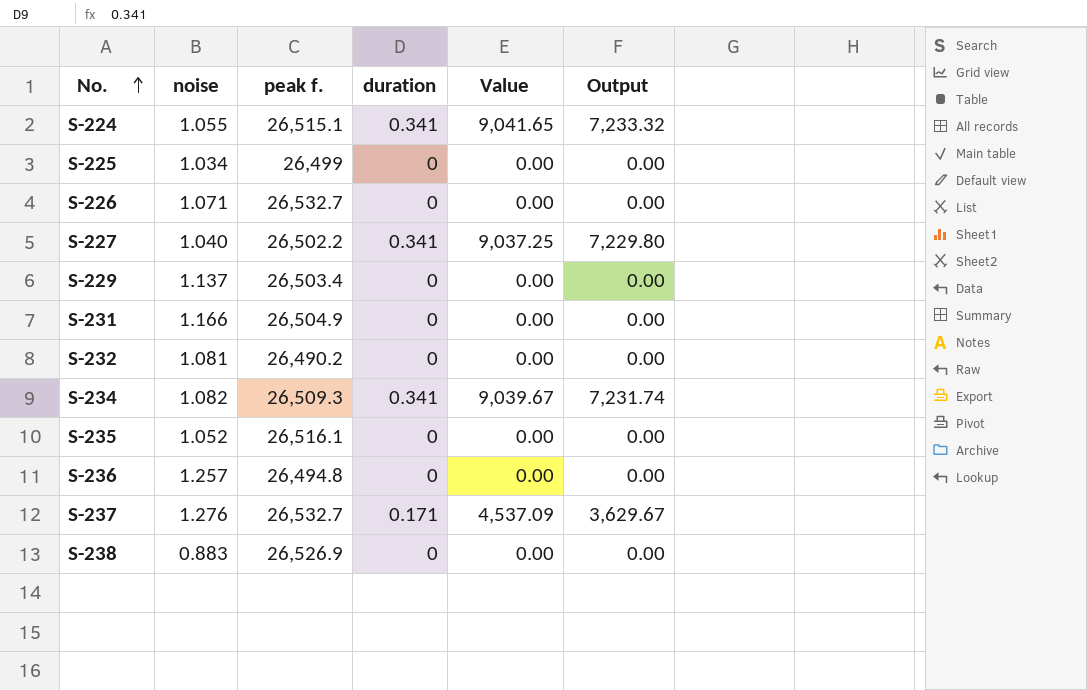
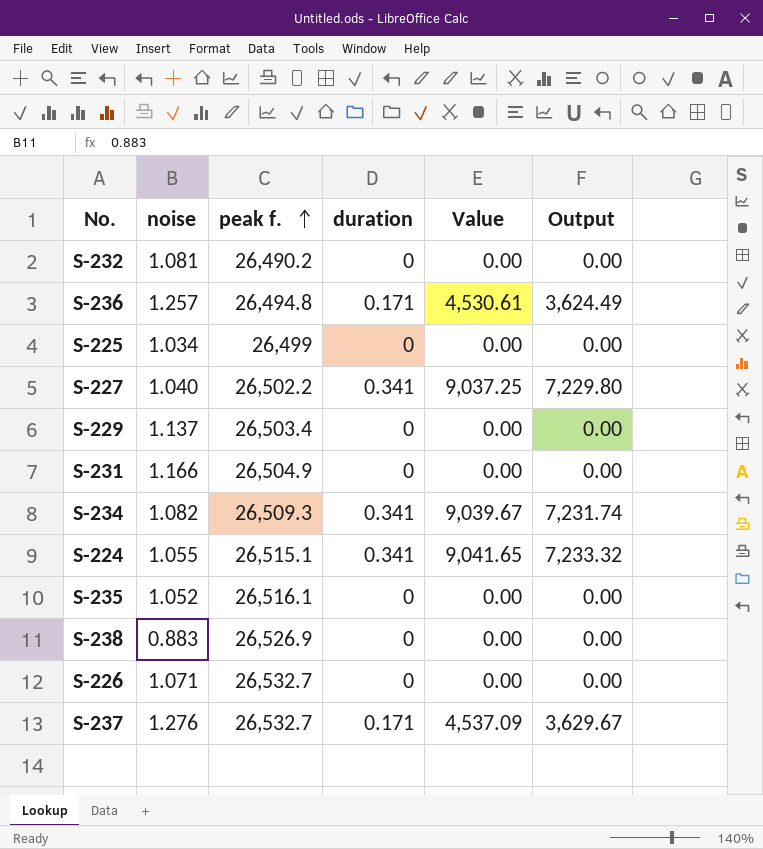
row order: No. ascending -> peak f. ascending
S-236 | duration: 0 -> 0.171
S-236 | Value: 0.00 -> 4,530.61
S-236 | Output: 0.00 -> 3,624.49

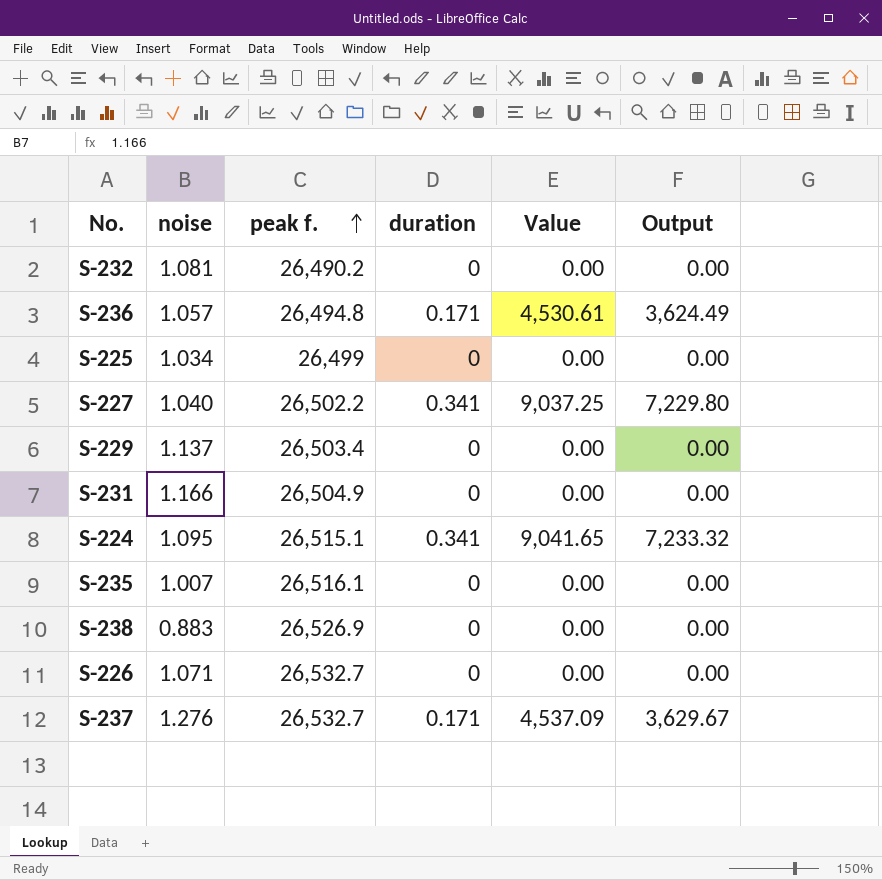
row S-234: 1.082 | 26,509.3 | 0.341 | 9,039.67 | 7,231.74 -> none
S-236 | noise: 1.257 -> 1.057
S-224 | noise: 1.055 -> 1.095
S-235 | noise: 1.052 -> 1.007

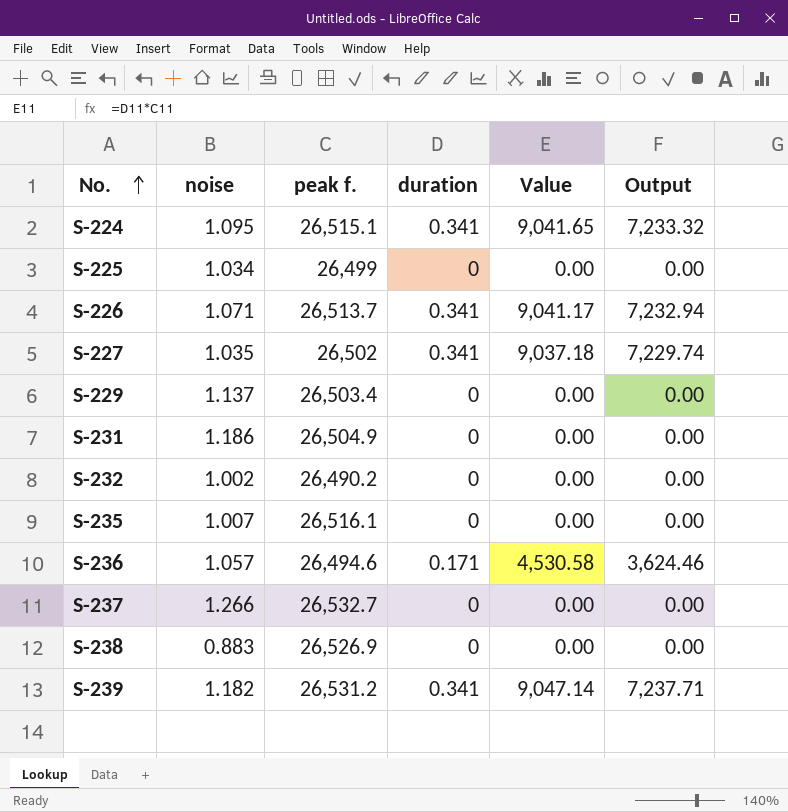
row order: peak f. ascending -> No. ascending
S-226 | peak f.: 26,532.7 -> 26,513.7
S-226 | duration: 0 -> 0.341
S-226 | Value: 0.00 -> 9,041.17
S-226 | Output: 0.00 -> 7,232.94
S-227 | noise: 1.040 -> 1.035
S-227 | peak f.: 26,502.2 -> 26,502
S-227 | Value: 9,037.25 -> 9,037.18
S-227 | Output: 7,229.80 -> 7,229.74
S-231 | noise: 1.166 -> 1.186
S-232 | noise: 1.081 -> 1.002
S-236 | peak f.: 26,494.8 -> 26,494.6
S-236 | Value: 4,530.61 -> 4,530.58
S-236 | Output: 3,624.49 -> 3,624.46
S-237 | noise: 1.276 -> 1.266
S-237 | duration: 0.171 -> 0
S-237 | Value: 4,537.09 -> 0.00
S-237 | Output: 3,629.67 -> 0.00
row S-239: none -> 1.182 | 26,531.2 | 0.341 | 9,047.14 | 7,237.71

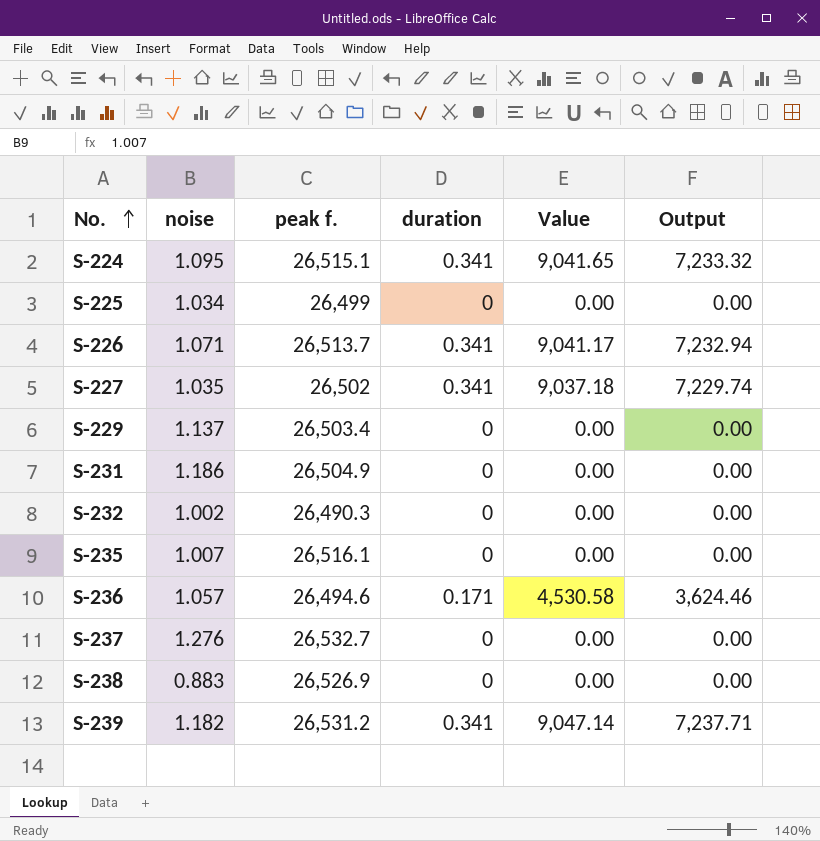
S-232 | peak f.: 26,490.2 -> 26,490.3
S-237 | noise: 1.266 -> 1.276

